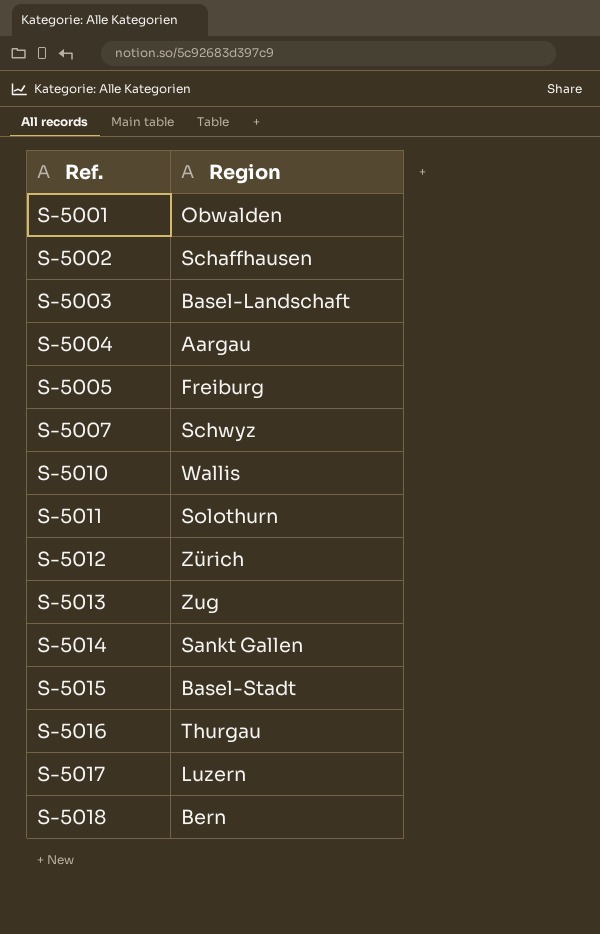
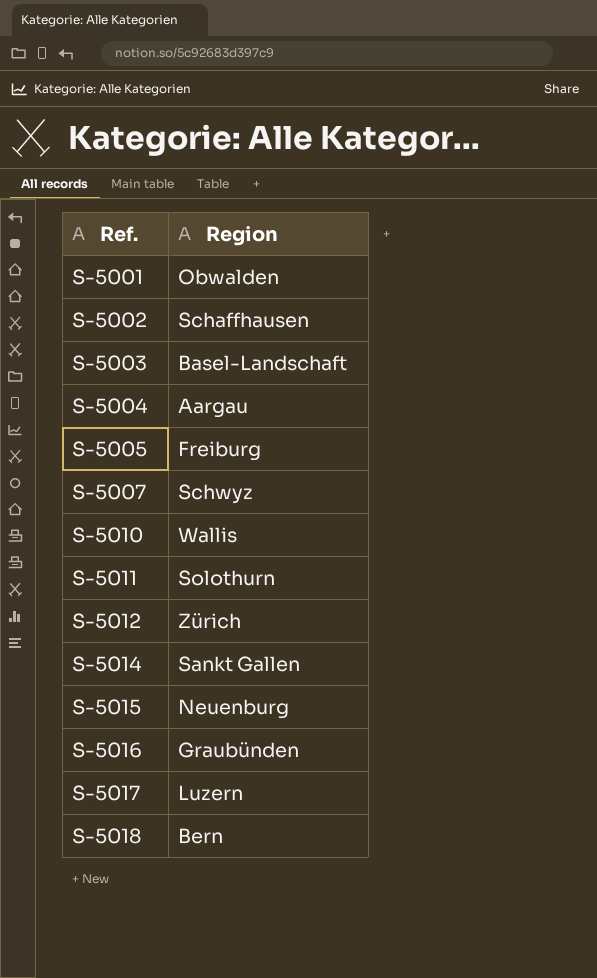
row S-5013: Zug -> none
S-5015 | Region: Basel-Stadt -> Neuenburg
S-5016 | Region: Thurgau -> Graubünden

